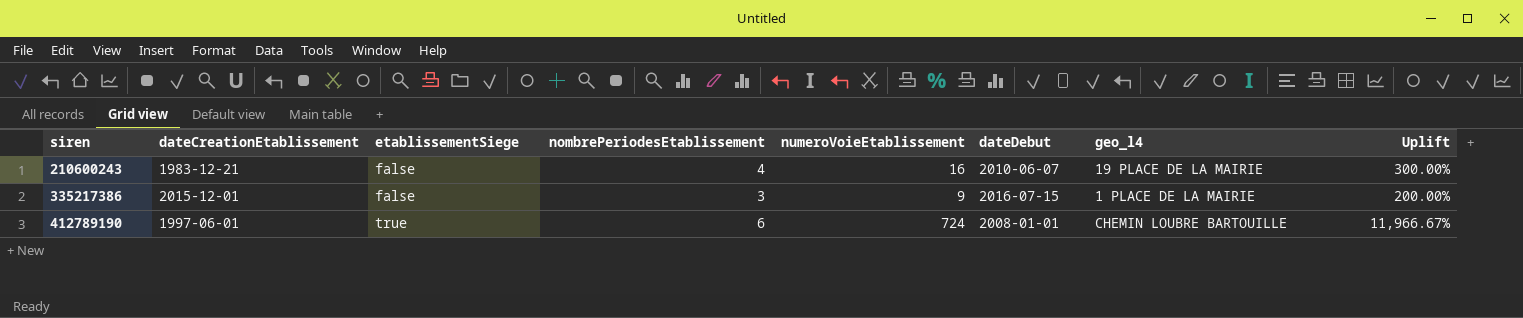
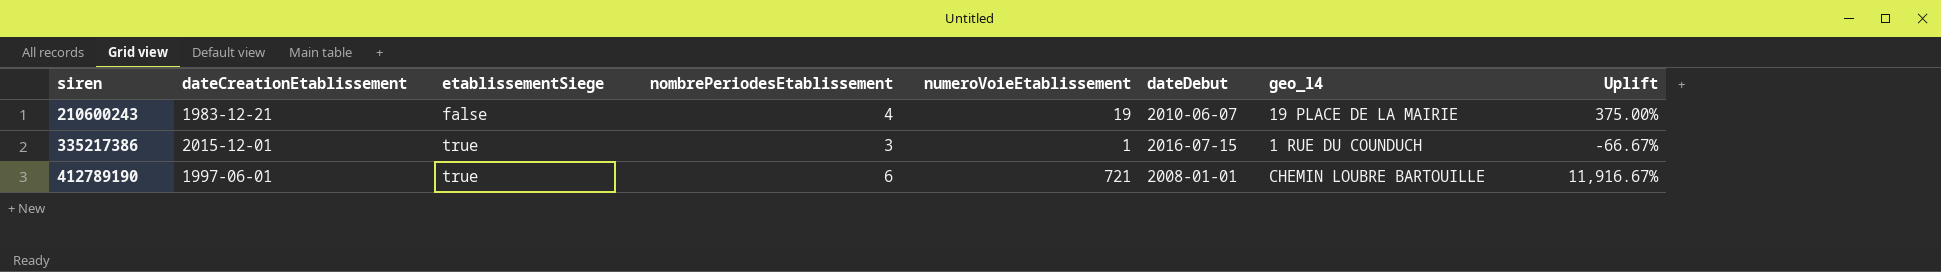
210600243 | numeroVoieEtablissement: 16 -> 19
210600243 | Uplift: 300.00% -> 375.00%
335217386 | etablissementSiege: false -> true
335217386 | numeroVoieEtablissement: 9 -> 1
335217386 | geo_l4: 1 PLACE DE LA MAIRIE -> 1 RUE DU COUNDUCH
335217386 | Uplift: 200.00% -> -66.67%
412789190 | numeroVoieEtablissement: 724 -> 721
412789190 | Uplift: 11,966.67% -> 11,916.67%

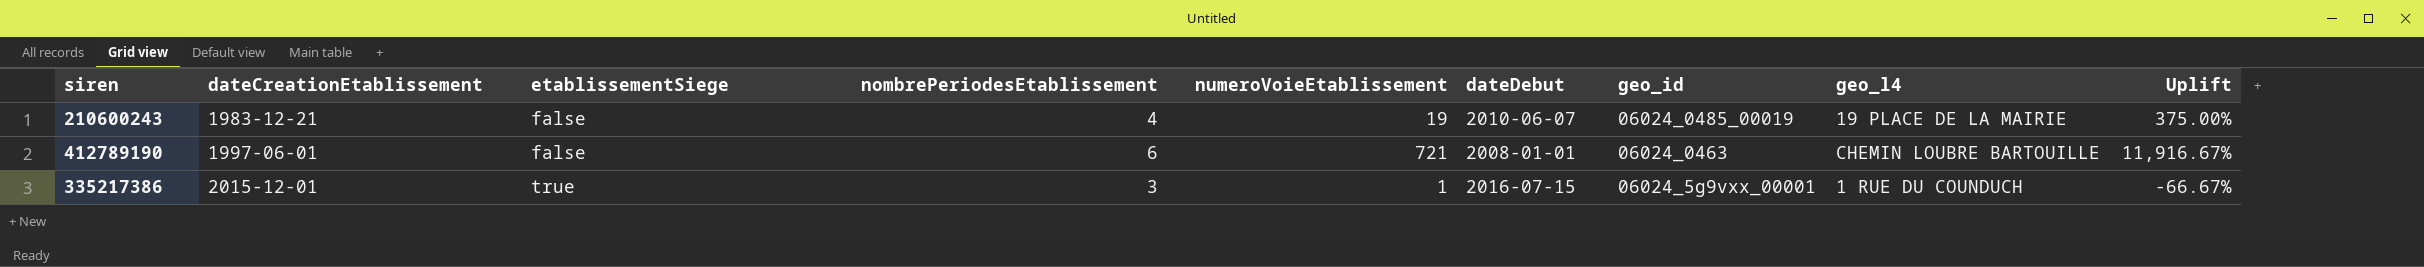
row order: siren ascending -> dateCreationEtablissement ascending
column geo_id | position: none -> 7
412789190 | etablissementSiege: true -> false

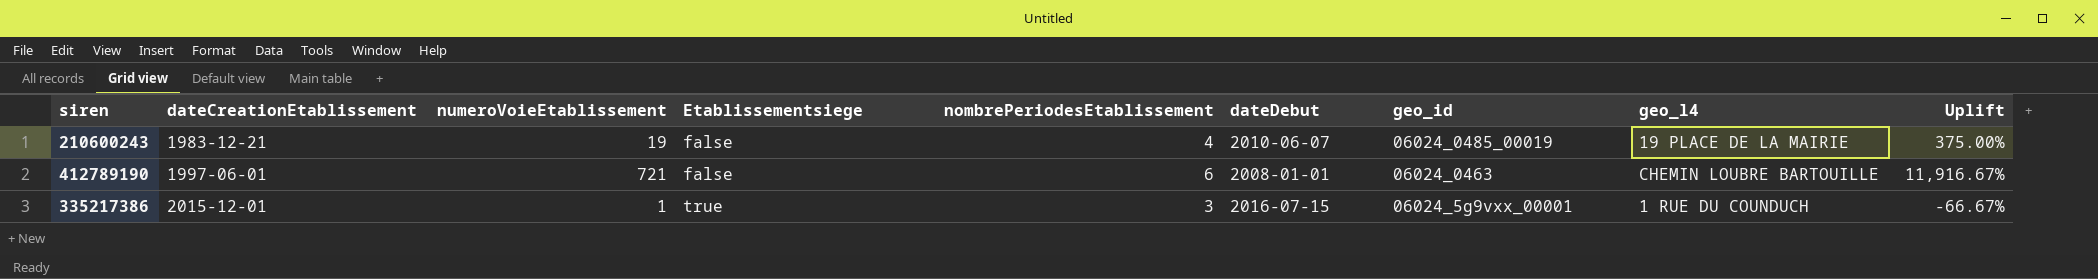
column numeroVoieEtablissement | position: 5 -> 3
column name: etablissementSiege -> Etablissementsiege

